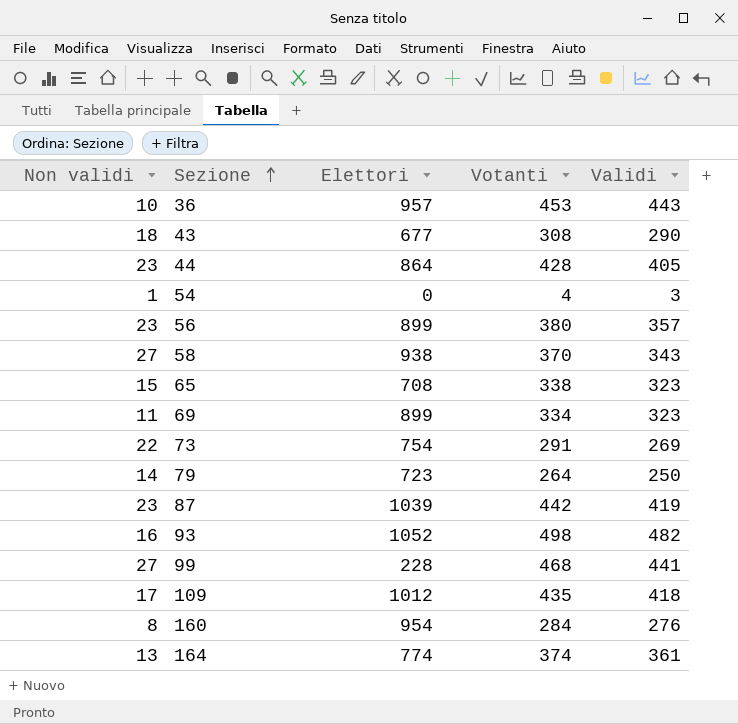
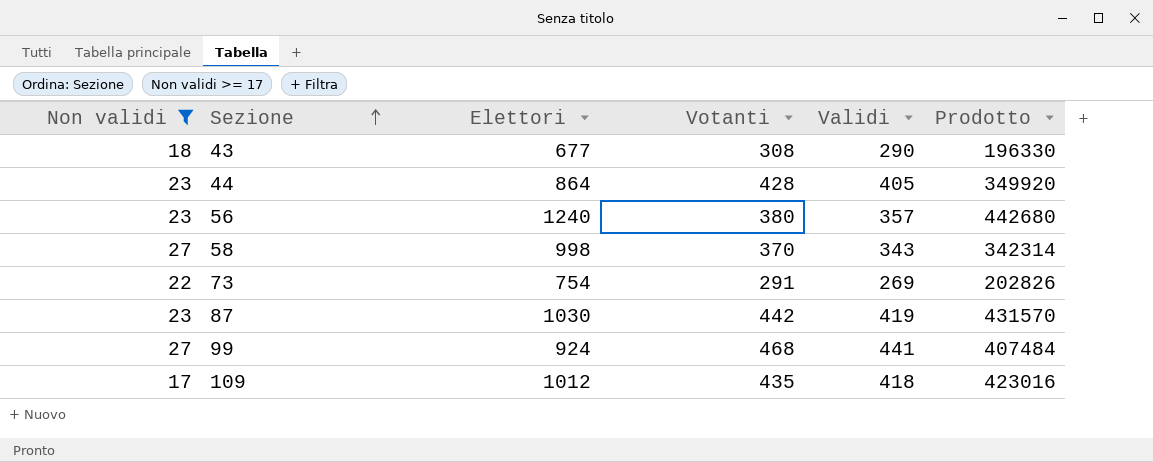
filter: none -> Non validi >= 17
column Prodotto | formula: none -> [Elettori] * [Validi]
56 | Elettori: 899 -> 1240
58 | Elettori: 938 -> 998
87 | Elettori: 1039 -> 1030
99 | Elettori: 228 -> 924

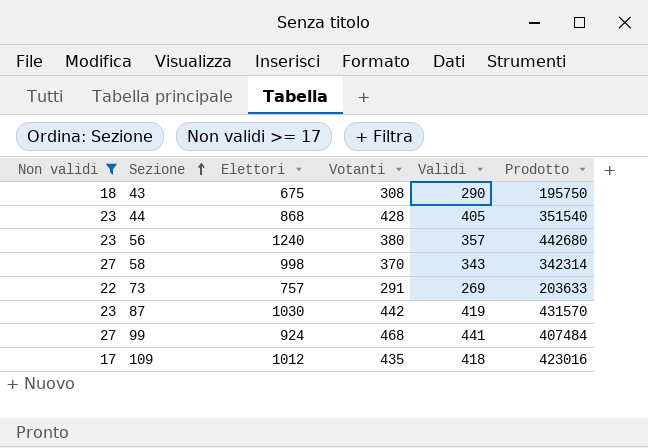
43 | Elettori: 677 -> 675
43 | Prodotto: 196330 -> 195750
44 | Elettori: 864 -> 868
44 | Prodotto: 349920 -> 351540
73 | Elettori: 754 -> 757
73 | Prodotto: 202826 -> 203633

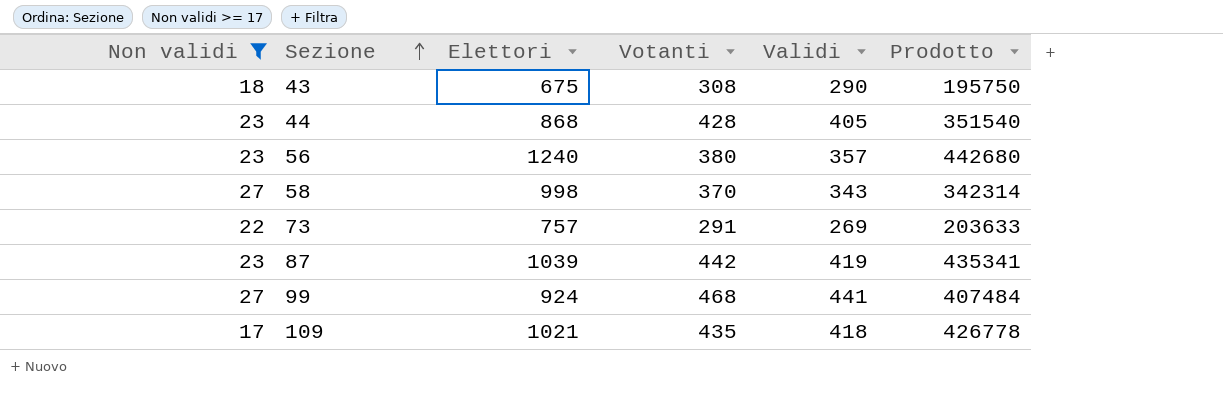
87 | Elettori: 1030 -> 1039
87 | Prodotto: 431570 -> 435341
109 | Elettori: 1012 -> 1021
109 | Prodotto: 423016 -> 426778

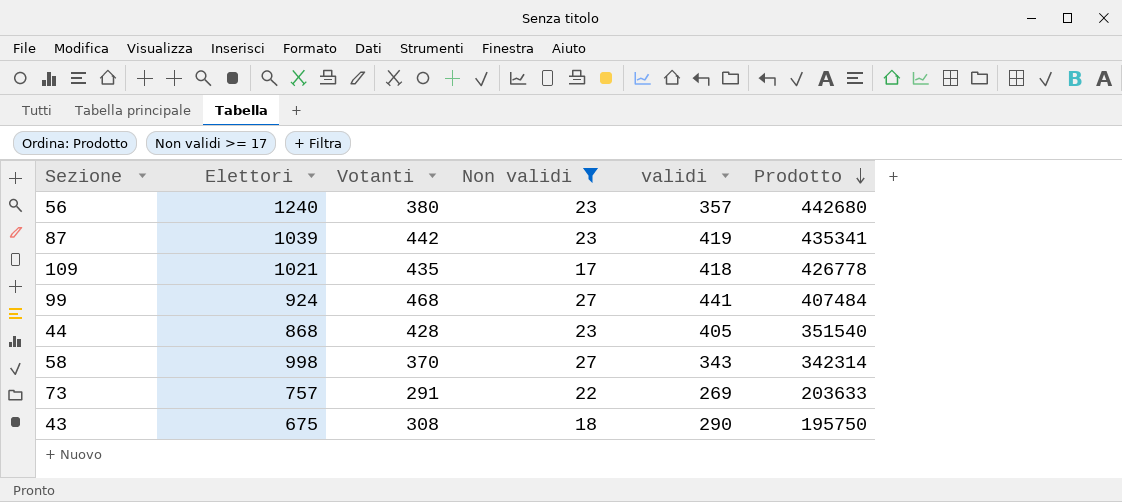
row order: Sezione ascending -> Prodotto descending
column Non validi | position: 1 -> 4
column name: Validi -> validi

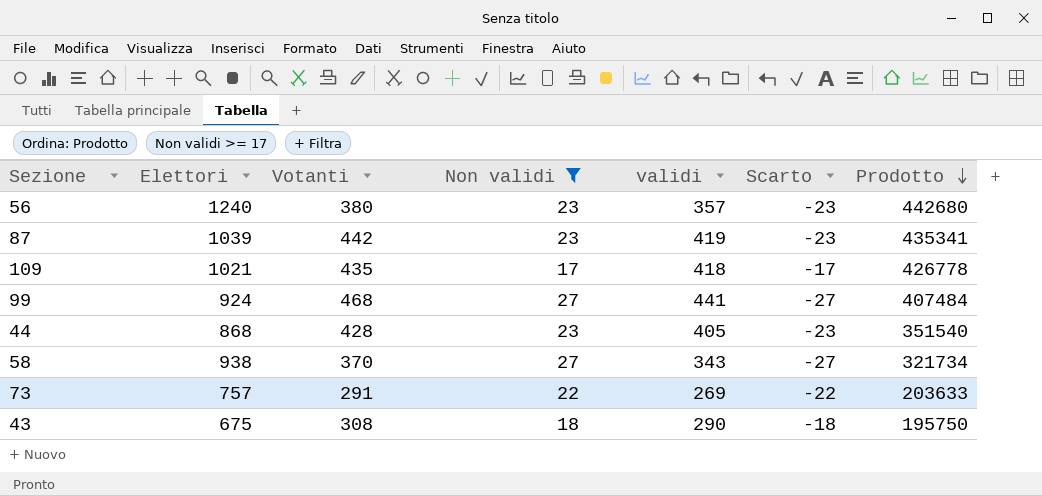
column Scarto | formula: none -> [validi] - [Votanti]
58 | Elettori: 998 -> 938
58 | Prodotto: 342314 -> 321734

